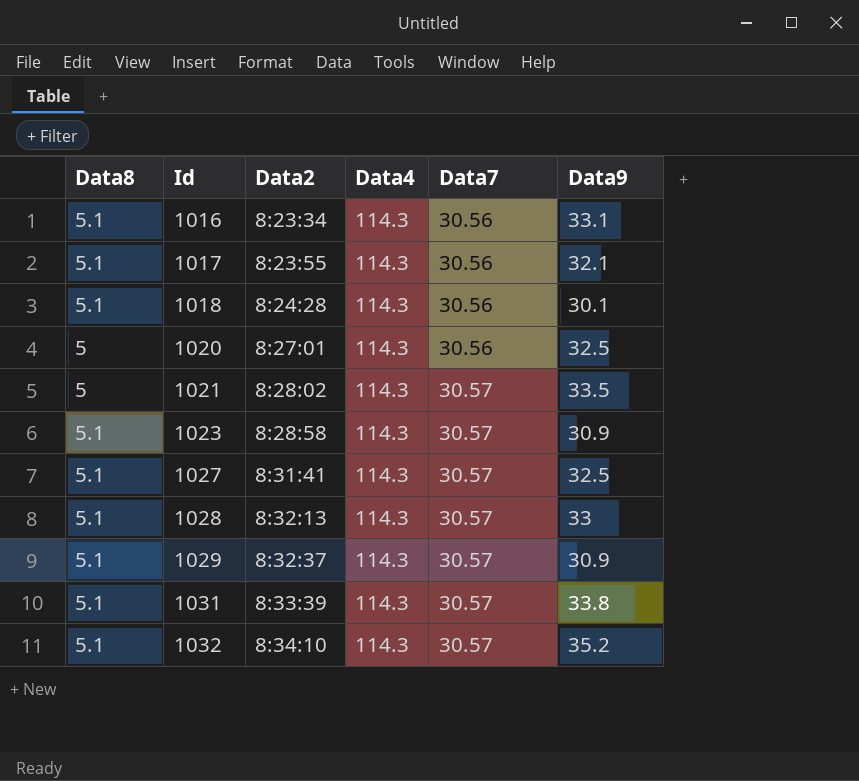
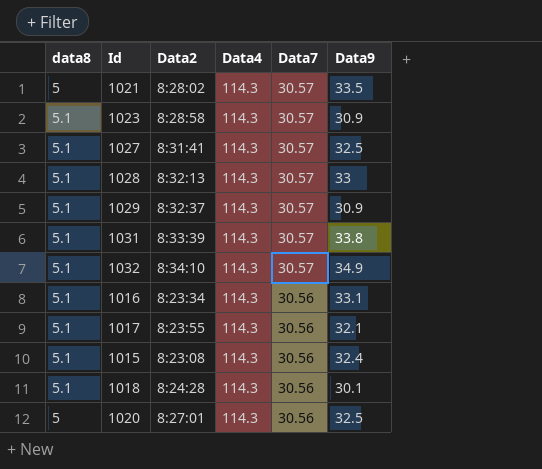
row order: Id ascending -> Data7 descending
column name: Data8 -> data8
1032 | Data9: 35.2 -> 34.9
row 1015: none -> 5.1 | 8:23:08 | 114.3 | 30.56 | 32.4

